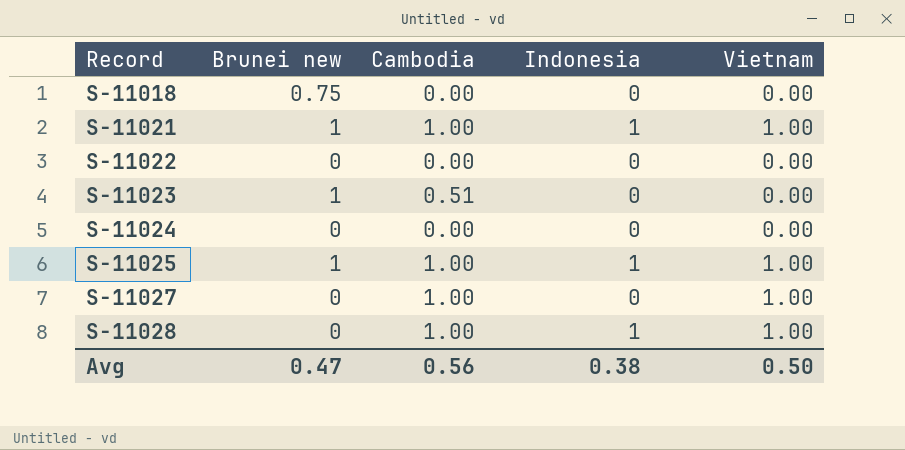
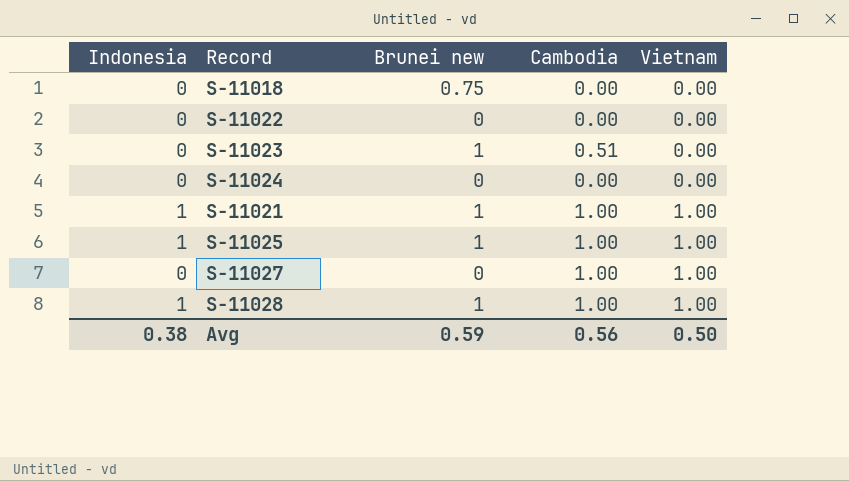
row order: Record ascending -> Vietnam ascending
column Indonesia | position: 4 -> 1
S-11028 | Brunei new: 0 -> 1
Avg | Brunei new: 0.47 -> 0.59

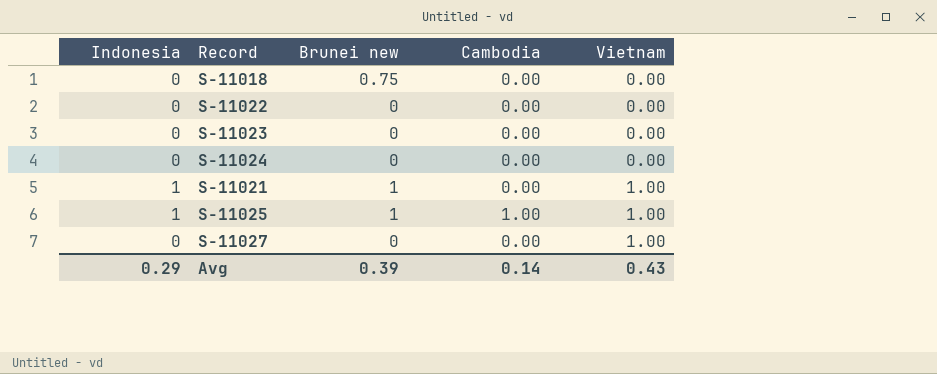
row S-11028: 1 | 1 | 1.00 | 1.00 -> none
S-11023 | Brunei new: 1 -> 0
S-11023 | Cambodia: 0.51 -> 0.00
S-11021 | Cambodia: 1.00 -> 0.00
S-11027 | Cambodia: 1.00 -> 0.00
Avg | Indonesia: 0.38 -> 0.29
Avg | Brunei new: 0.59 -> 0.39
Avg | Cambodia: 0.56 -> 0.14
Avg | Vietnam: 0.50 -> 0.43

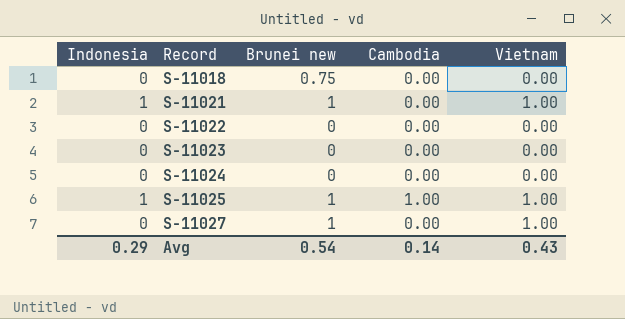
row order: Vietnam ascending -> Record ascending
S-11027 | Brunei new: 0 -> 1
Avg | Brunei new: 0.39 -> 0.54

